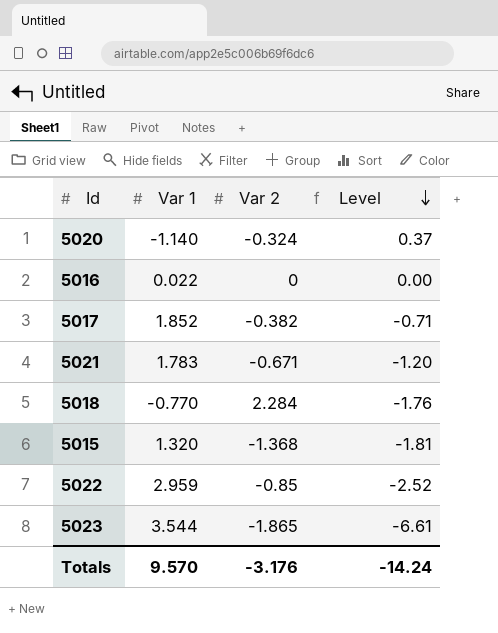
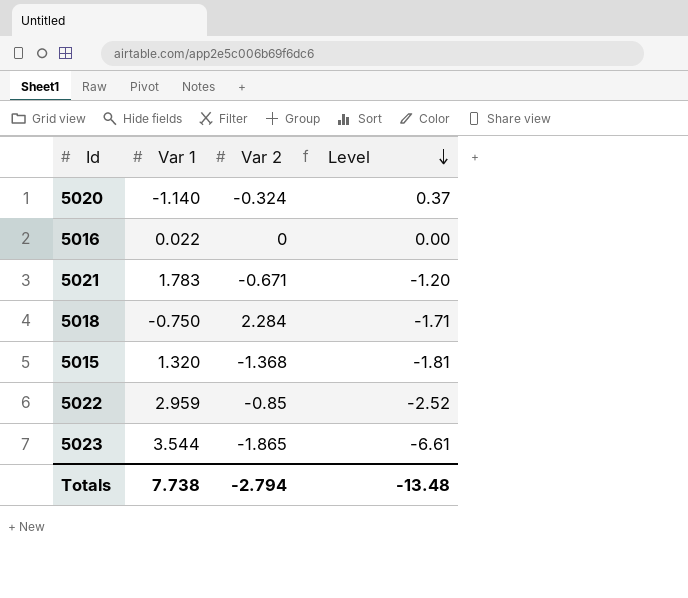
row 5017: 1.852 | -0.382 | -0.71 -> none
5018 | Var 1: -0.770 -> -0.750
5018 | Level: -1.76 -> -1.71
Totals | Var 1: 9.570 -> 7.738
Totals | Var 2: -3.176 -> -2.794
Totals | Level: -14.24 -> -13.48

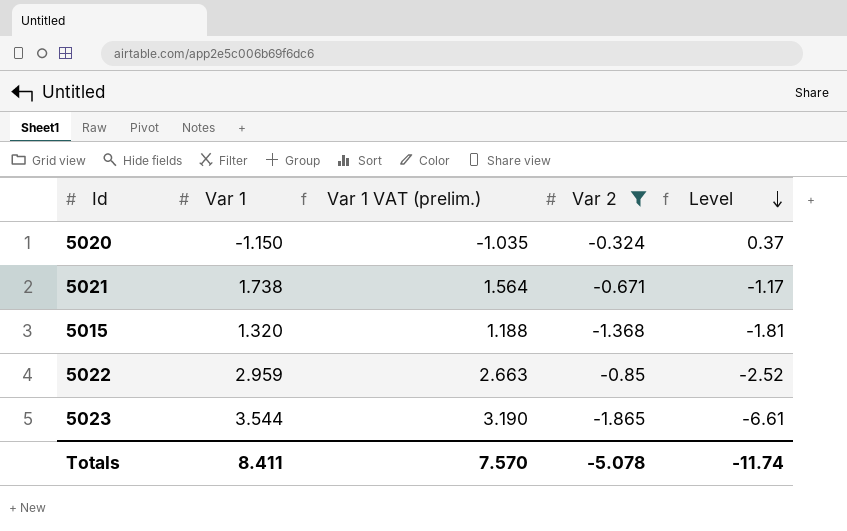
filter: none -> Var 2 <= -0.324
column Var 1 VAT (prelim.) | formula: none -> [Var 1] * 0.9
5020 | Var 1: -1.140 -> -1.150
5021 | Var 1: 1.783 -> 1.738
5021 | Level: -1.20 -> -1.17
Totals | Var 1: 7.738 -> 8.411
Totals | Var 2: -2.794 -> -5.078
Totals | Level: -13.48 -> -11.74

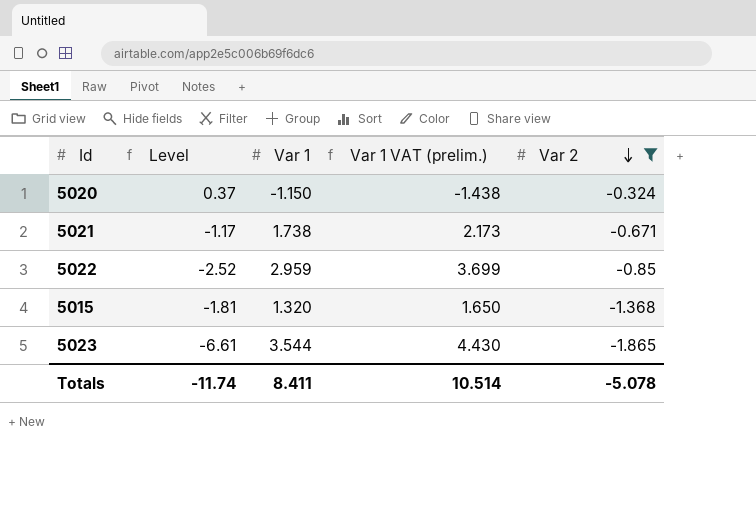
row order: Level descending -> Var 2 descending
column Level | position: 5 -> 2
column Var 1 VAT (prelim.) | formula: [Var 1] * 0.9 -> [Var 1] * 1.25
Totals | Var 1 VAT (prelim.): 7.570 -> 10.514

